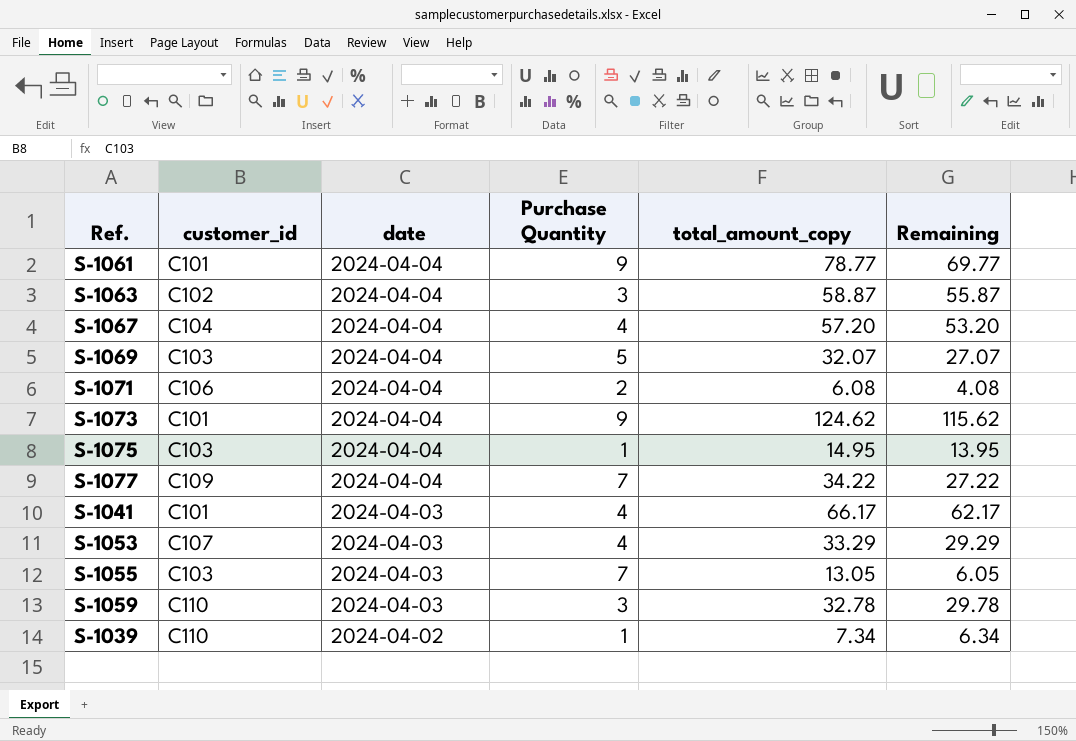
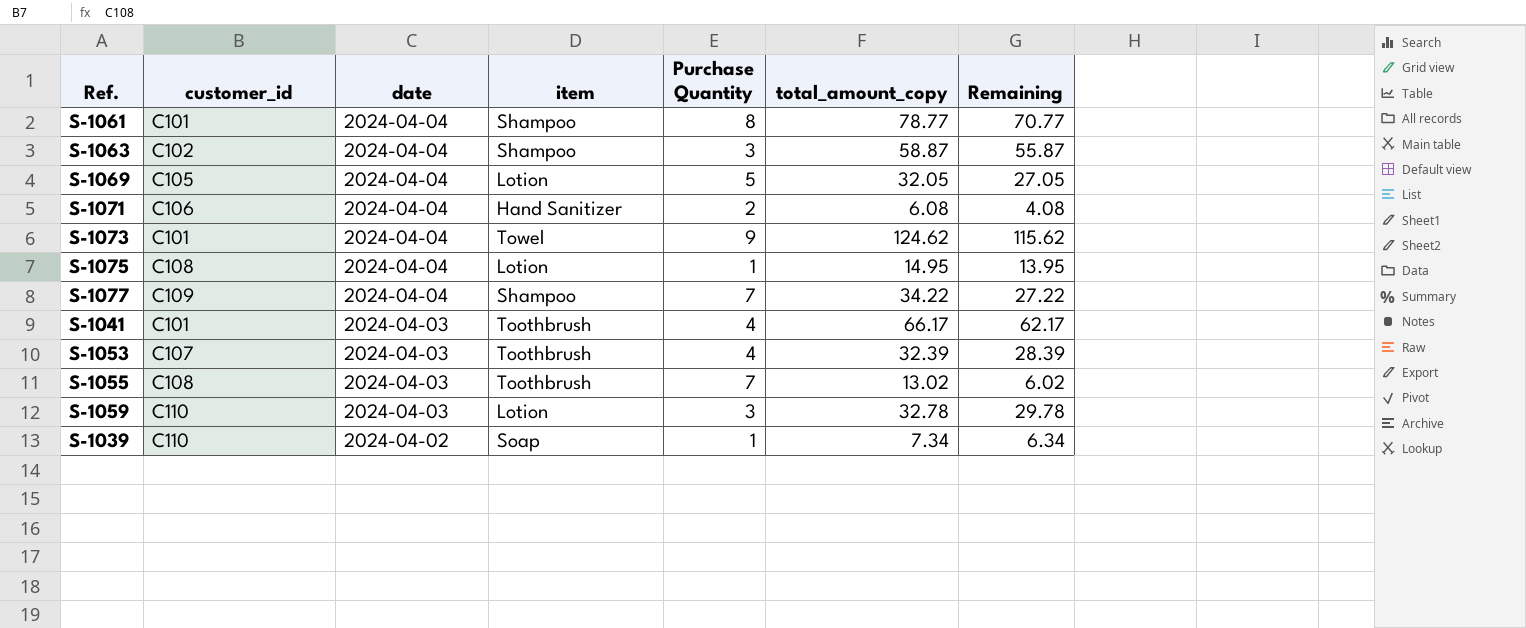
column item | position: none -> 4
row S-1067: C104 | 2024-04-04 | 4 | 57.20 | 53.20 -> none
S-1061 | Purchase Quantity: 9 -> 8
S-1061 | Remaining: 69.77 -> 70.77
S-1069 | customer_id: C103 -> C105
S-1069 | total_amount_copy: 32.07 -> 32.05
S-1069 | Remaining: 27.07 -> 27.05
S-1075 | customer_id: C103 -> C108
S-1053 | total_amount_copy: 33.29 -> 32.39
S-1053 | Remaining: 29.29 -> 28.39
S-1055 | customer_id: C103 -> C108
S-1055 | total_amount_copy: 13.05 -> 13.02
S-1055 | Remaining: 6.05 -> 6.02

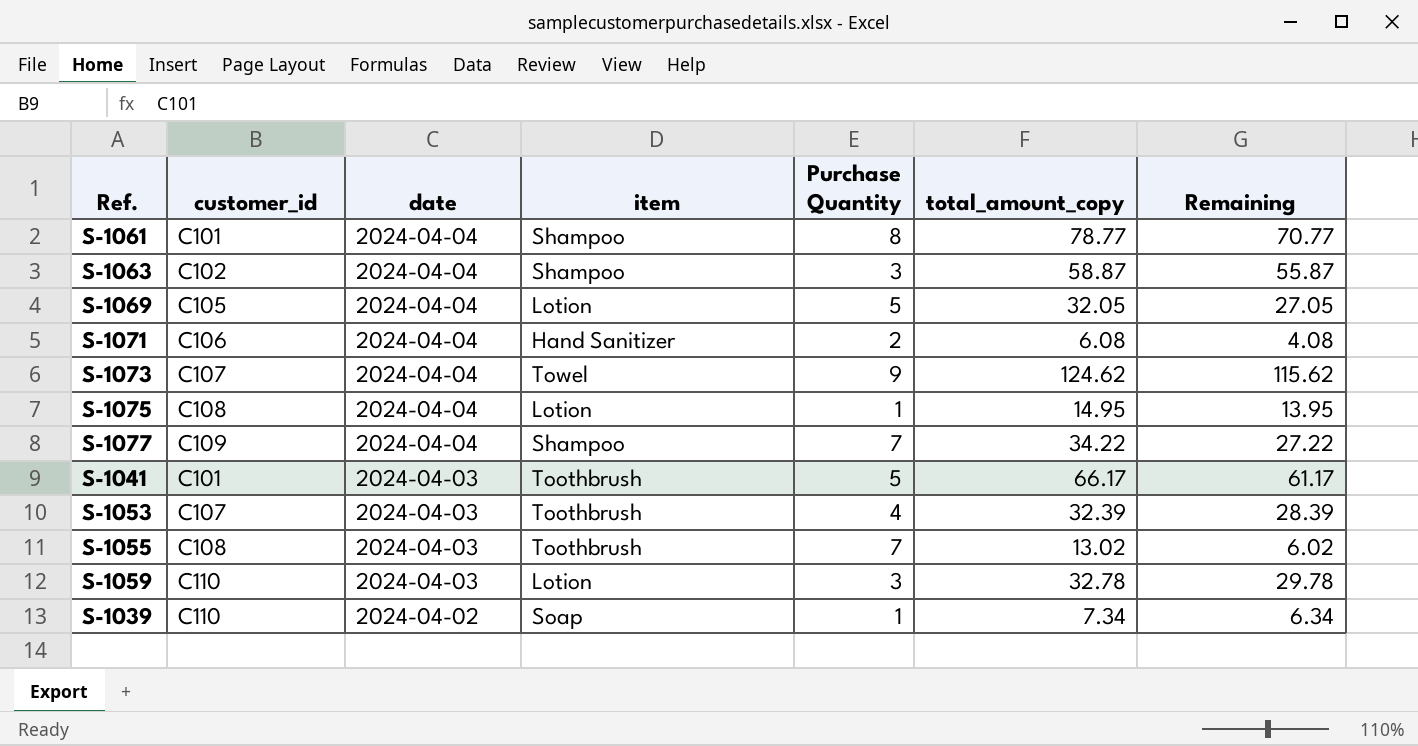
S-1073 | customer_id: C101 -> C107
S-1041 | Purchase Quantity: 4 -> 5
S-1041 | Remaining: 62.17 -> 61.17

